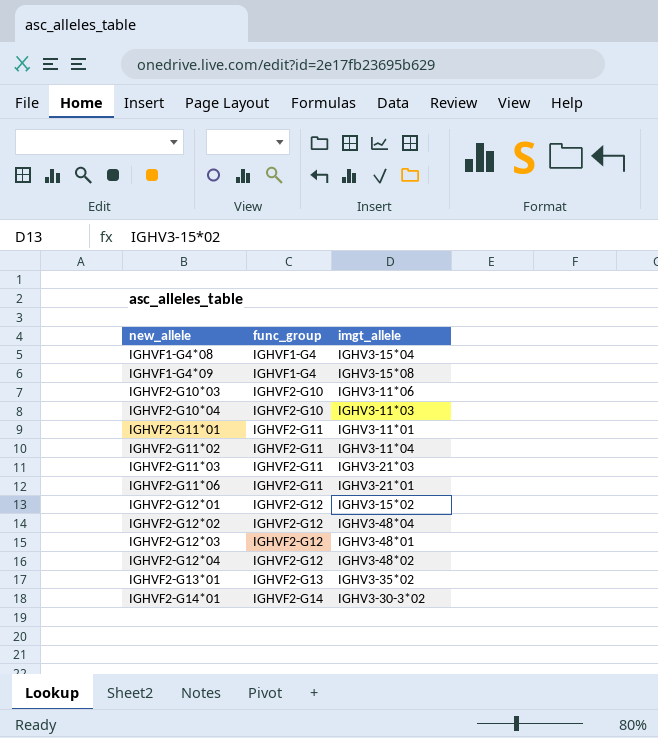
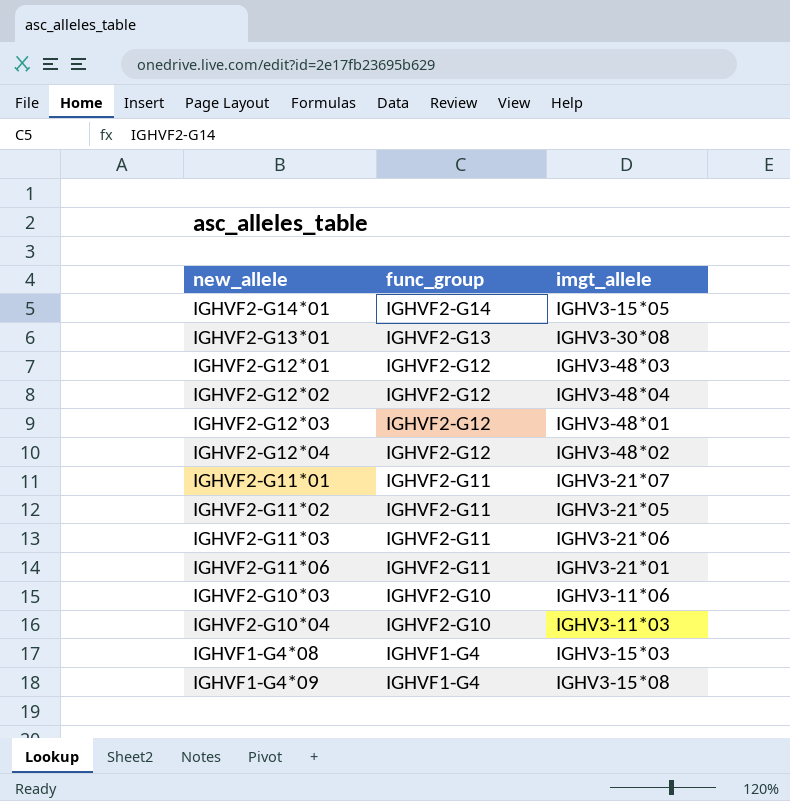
row order: new_allele ascending -> func_group descending
IGHVF2-G14*01 | imgt_allele: IGHV3-30-3*02 -> IGHV3-15*05
IGHVF2-G13*01 | imgt_allele: IGHV3-35*02 -> IGHV3-30*08
IGHVF2-G12*01 | imgt_allele: IGHV3-15*02 -> IGHV3-48*03
IGHVF2-G11*01 | imgt_allele: IGHV3-11*01 -> IGHV3-21*07
IGHVF2-G11*02 | imgt_allele: IGHV3-11*04 -> IGHV3-21*05
IGHVF2-G11*03 | imgt_allele: IGHV3-21*03 -> IGHV3-21*06
IGHVF1-G4*08 | imgt_allele: IGHV3-15*04 -> IGHV3-15*03

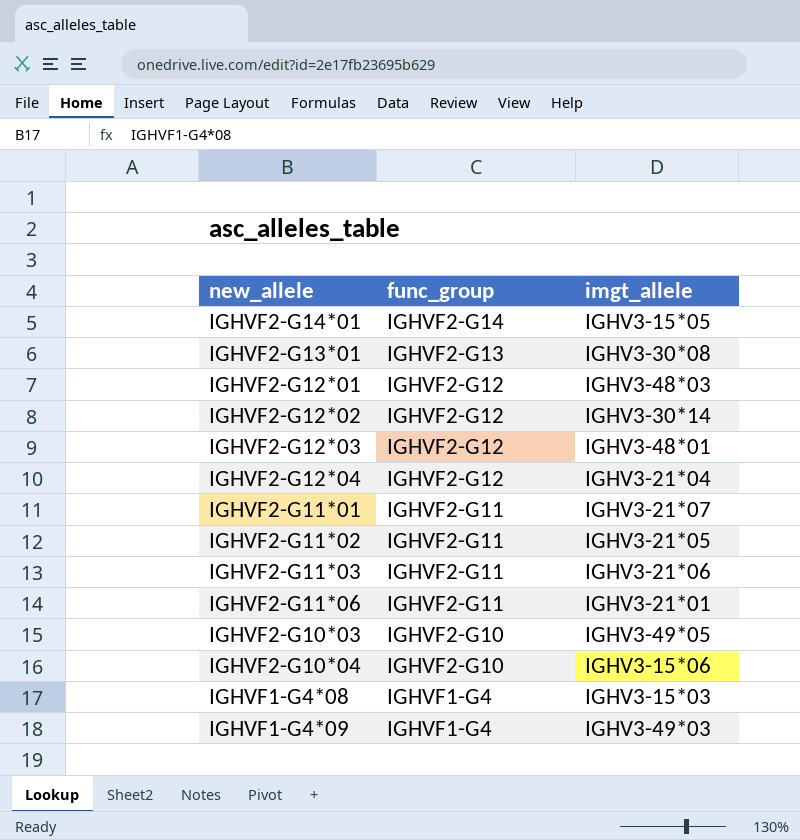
IGHVF2-G12*02 | imgt_allele: IGHV3-48*04 -> IGHV3-30*14
IGHVF2-G12*04 | imgt_allele: IGHV3-48*02 -> IGHV3-21*04
IGHVF2-G10*03 | imgt_allele: IGHV3-11*06 -> IGHV3-49*05
IGHVF2-G10*04 | imgt_allele: IGHV3-11*03 -> IGHV3-15*06
IGHVF1-G4*09 | imgt_allele: IGHV3-15*08 -> IGHV3-49*03

